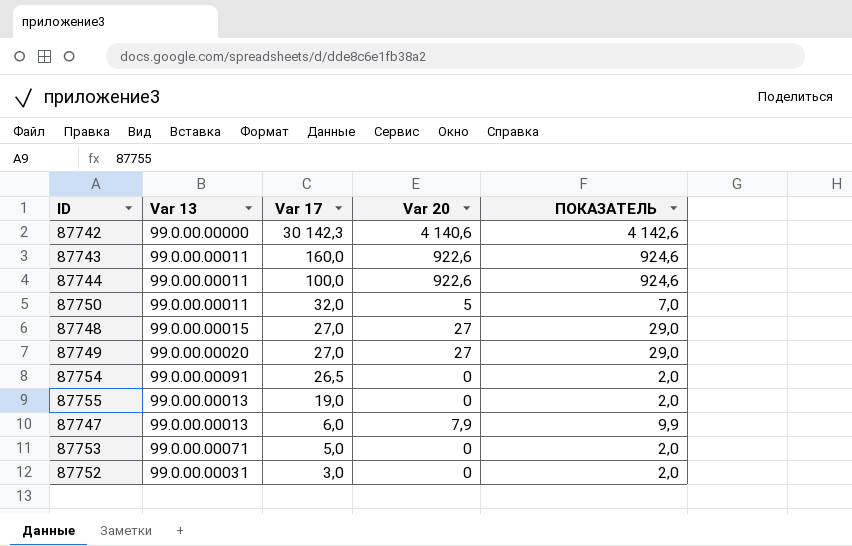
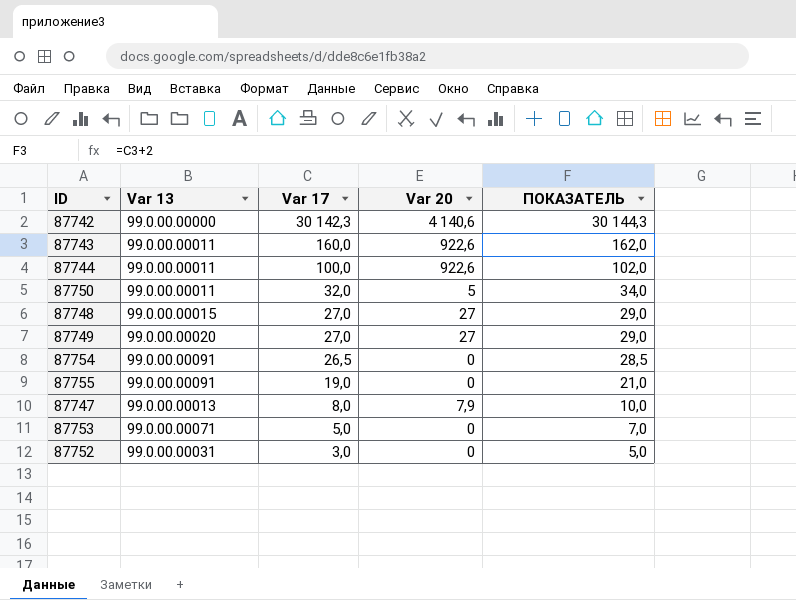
column ПОКАЗАТЕЛЬ | formula: [Var 20] + 2 -> [Var 17] + 2
87755 | Var 13: 99.0.00.00013 -> 99.0.00.00091
87747 | Var 17: 6,0 -> 8,0

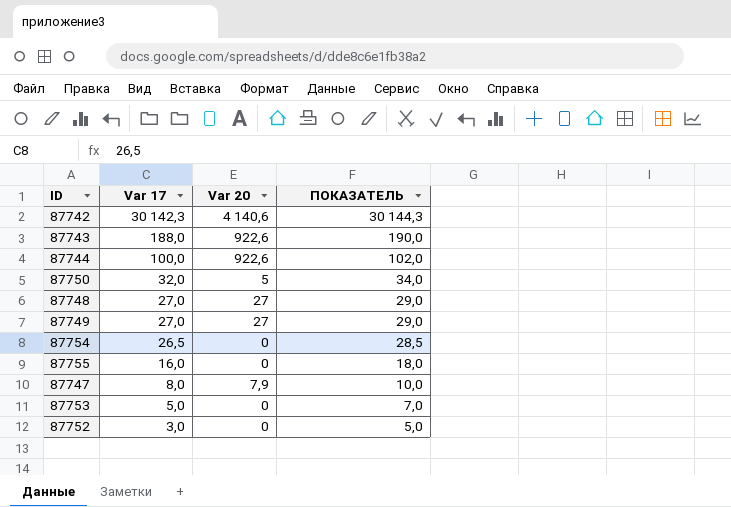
column Var 13 | position: 2 -> none
87743 | Var 17: 160,0 -> 188,0
87743 | ПОКАЗАТЕЛЬ: 162,0 -> 190,0
87755 | Var 17: 19,0 -> 16,0
87755 | ПОКАЗАТЕЛЬ: 21,0 -> 18,0

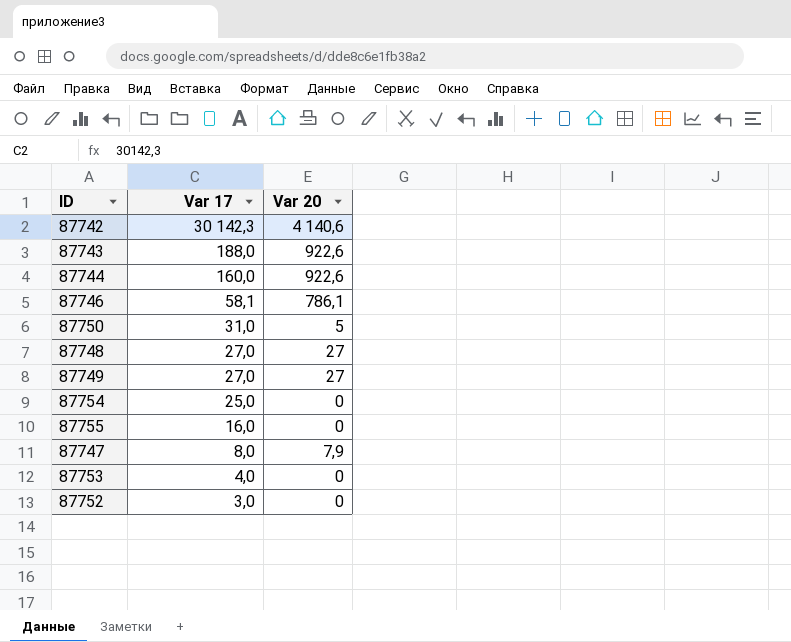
column ПОКАЗАТЕЛЬ | formula: [Var 17] + 2 -> none
87744 | Var 17: 100,0 -> 160,0
row 87746: none -> 58,1 | 786,1
87750 | Var 17: 32,0 -> 31,0
87754 | Var 17: 26,5 -> 25,0
87753 | Var 17: 5,0 -> 4,0

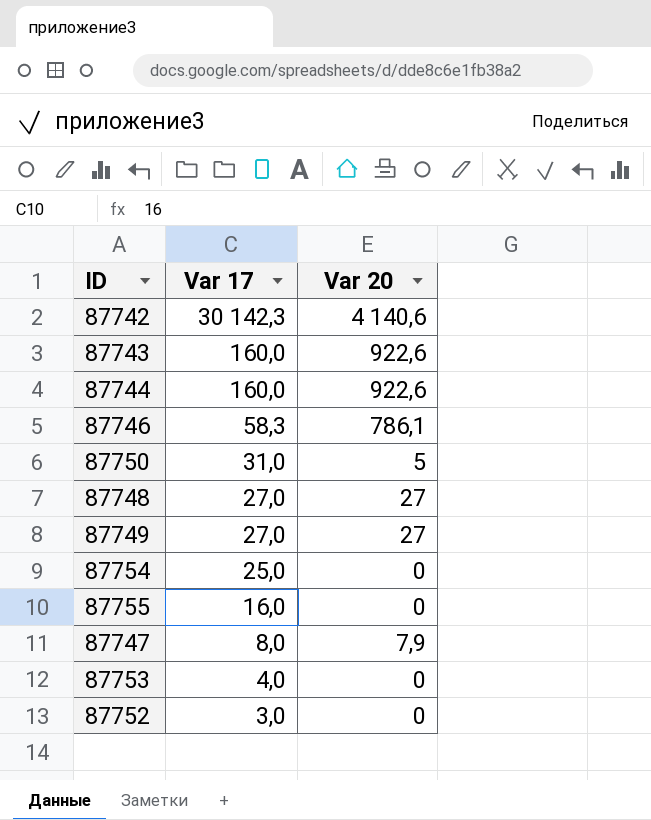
87743 | Var 17: 188,0 -> 160,0
87746 | Var 17: 58,1 -> 58,3

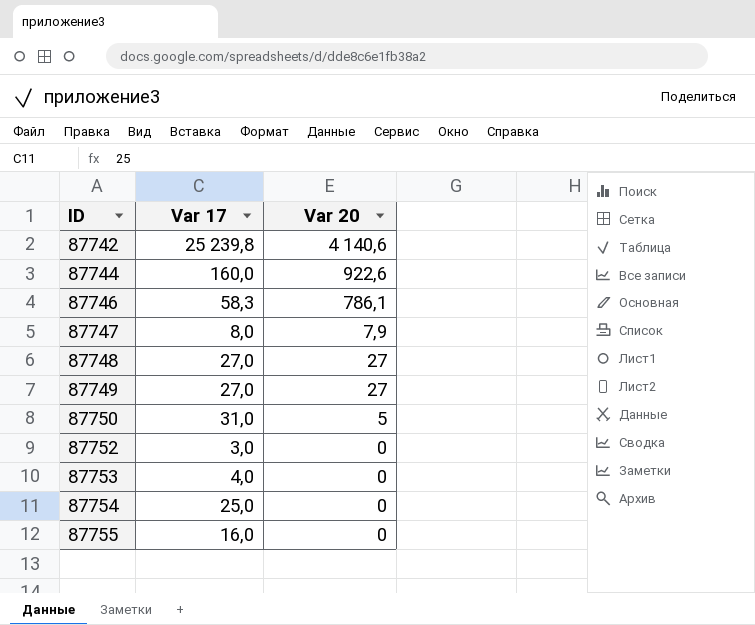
row order: Var 17 descending -> ID ascending
row 87743: 160,0 | 922,6 -> none
87742 | Var 17: 30 142,3 -> 25 239,8

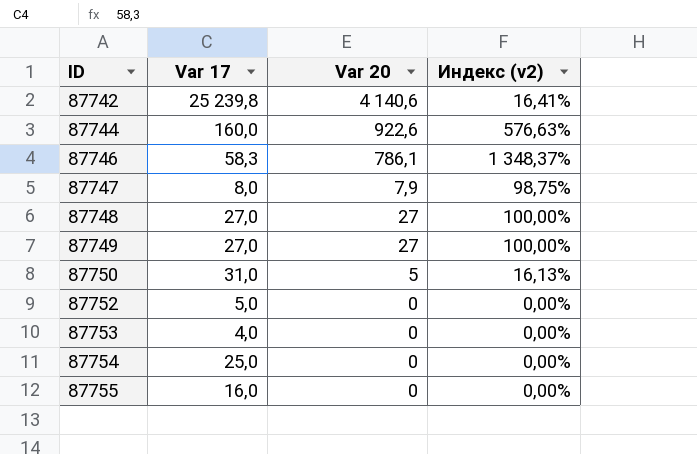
column Индекс (v2) | formula: none -> [Var 20] / [Var 17]
87752 | Var 17: 3,0 -> 5,0

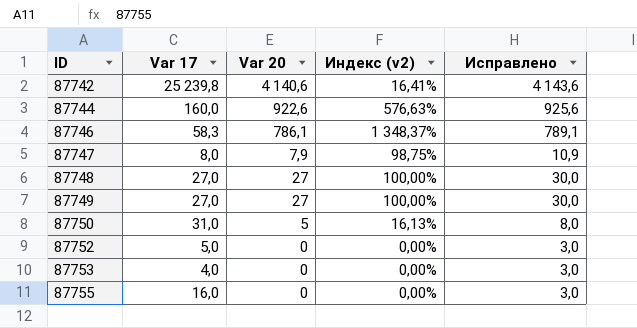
column Исправлено | formula: none -> [Var 20] + 3
row 87754: 25,0 | 0 | 0,00% -> none

